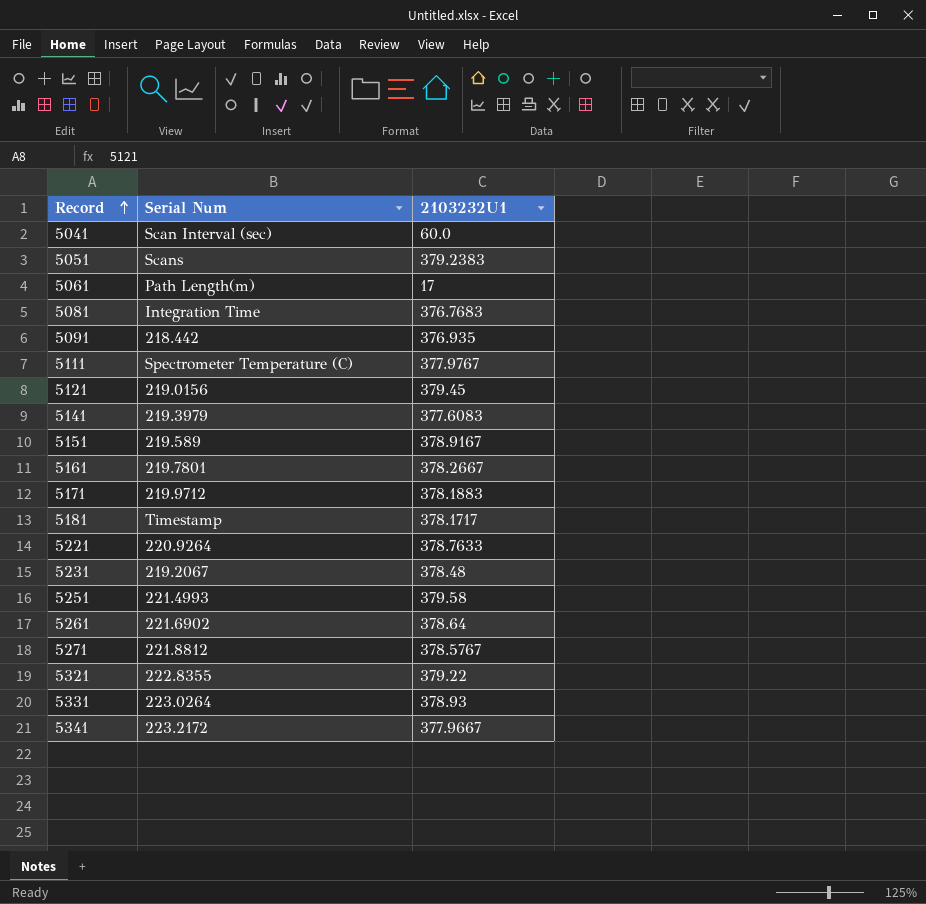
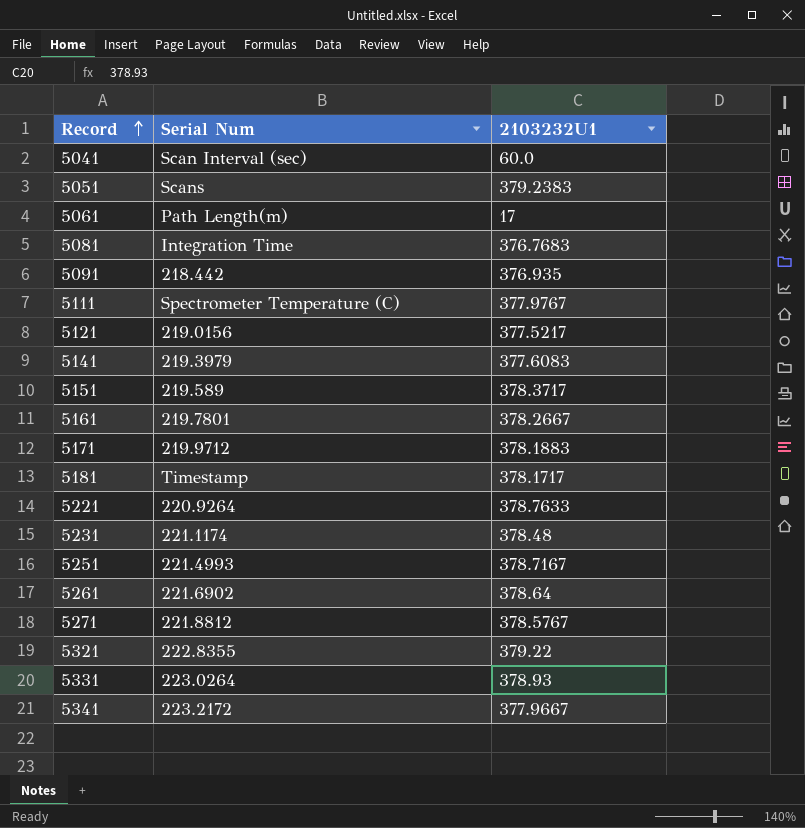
5121 | 2103232U1: 379.45 -> 377.5217
5151 | 2103232U1: 378.9167 -> 378.3717
5231 | Serial Num: 219.2067 -> 221.1174
5251 | 2103232U1: 379.58 -> 378.7167

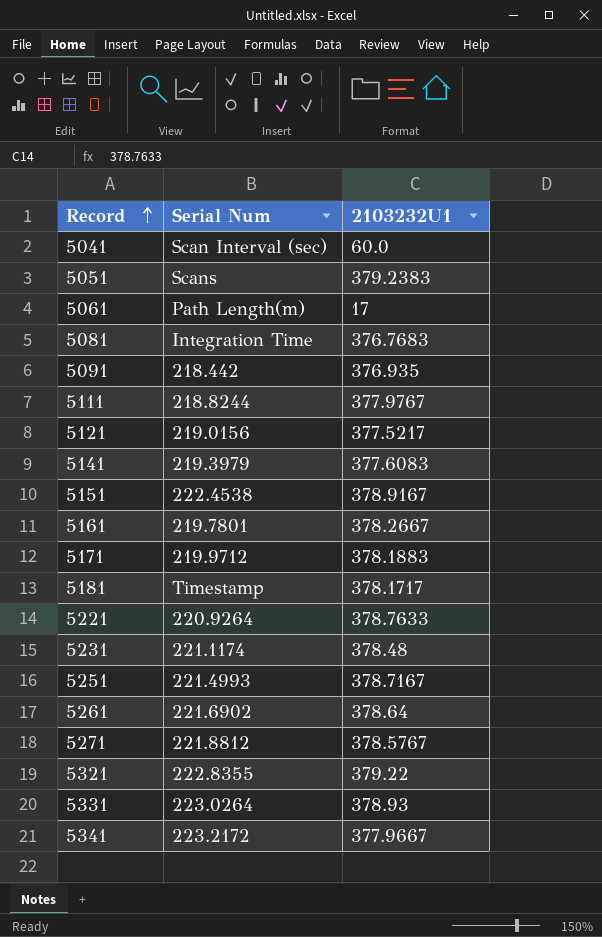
5111 | Serial Num: Spectrometer Temperature (C) -> 218.8244
5151 | Serial Num: 219.589 -> 222.4538
5151 | 2103232U1: 378.3717 -> 378.9167

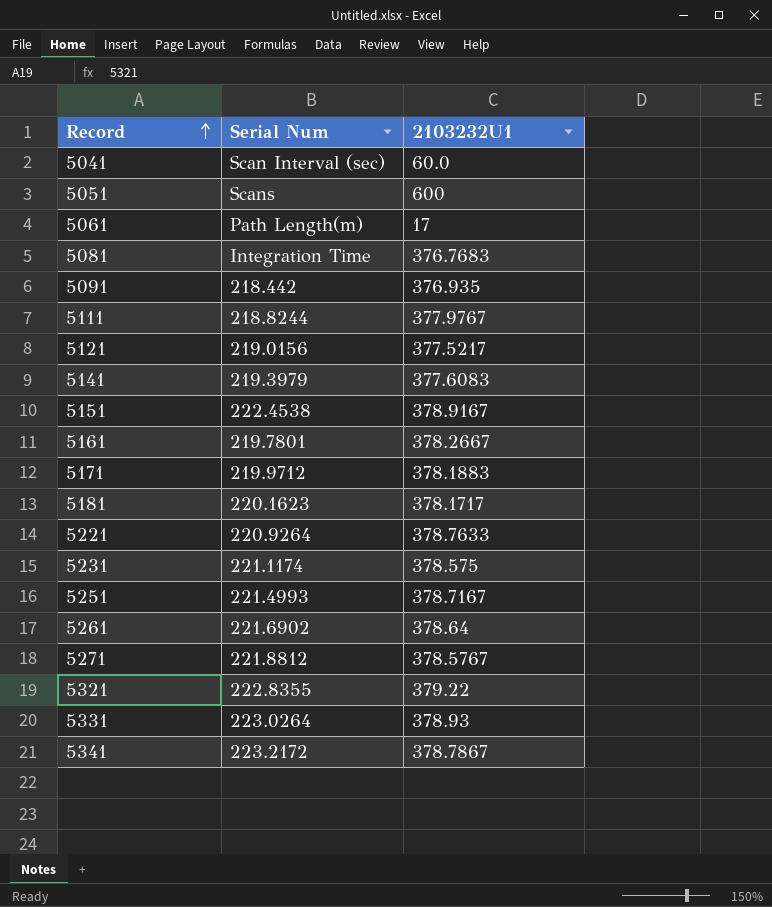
5051 | 2103232U1: 379.2383 -> 600
5181 | Serial Num: Timestamp -> 220.1623
5231 | 2103232U1: 378.48 -> 378.575
5341 | 2103232U1: 377.9667 -> 378.7867

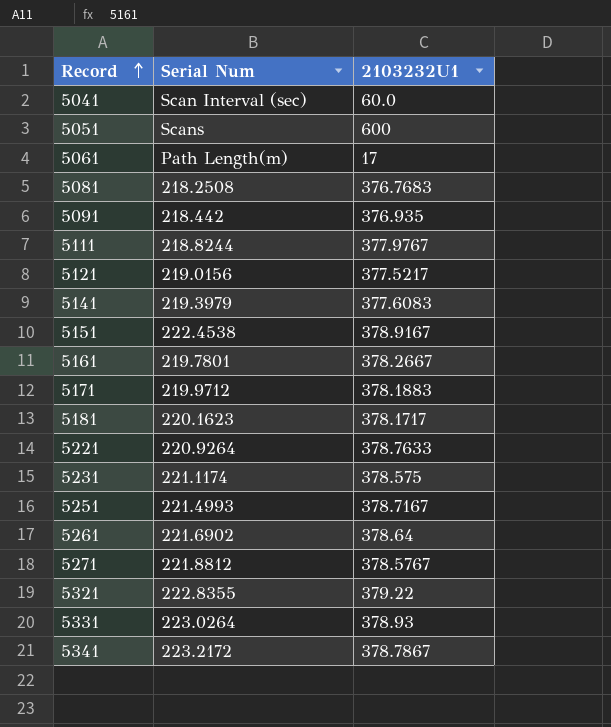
5081 | Serial Num: Integration Time -> 218.2508

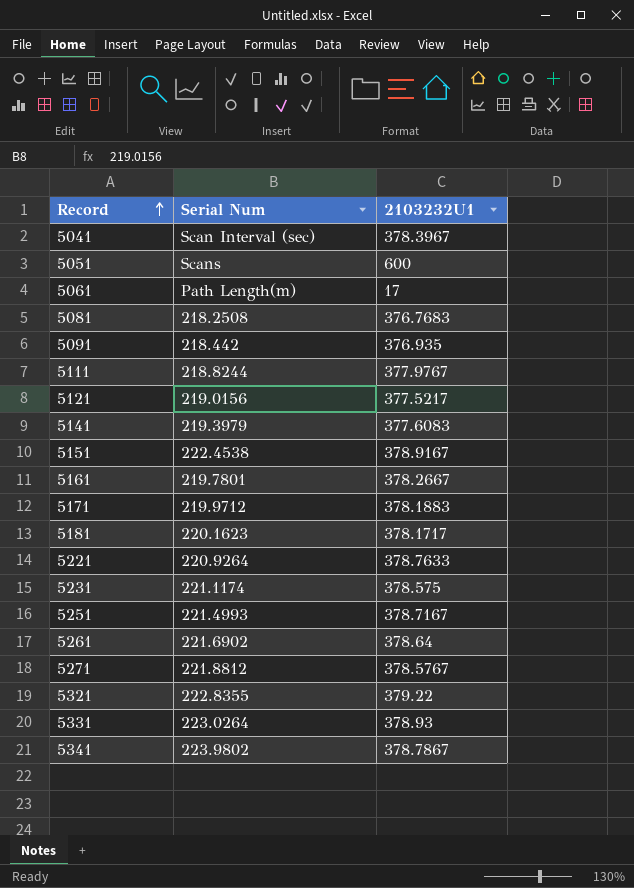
5041 | 2103232U1: 60.0 -> 378.3967
5341 | Serial Num: 223.2172 -> 223.9802

